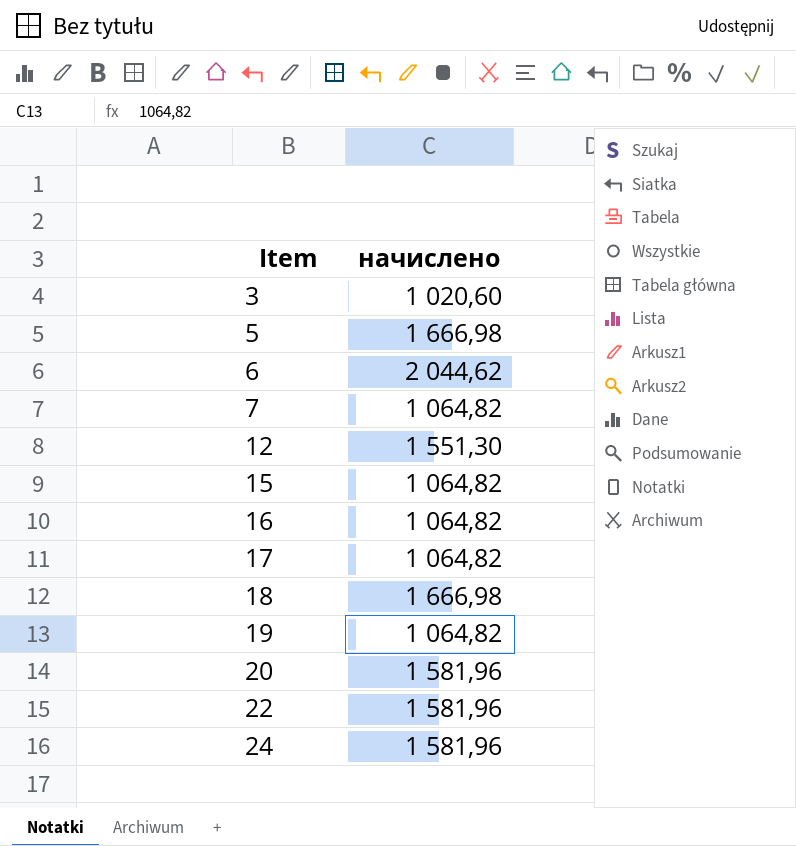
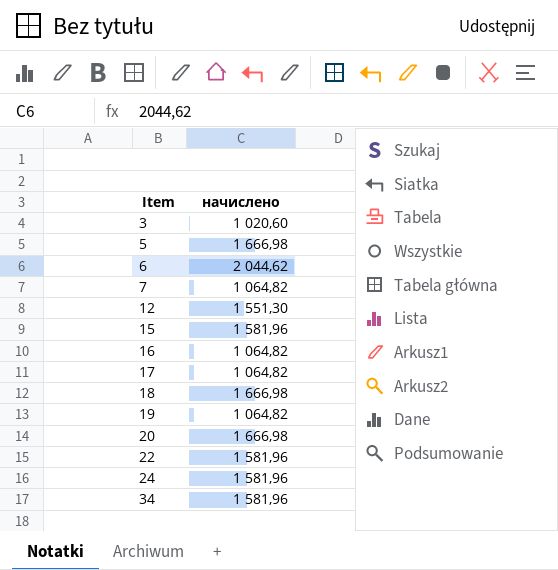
15 | начислено: 1 064,82 -> 1 581,96
20 | начислено: 1 581,96 -> 1 666,98
row 34: none -> 1 581,96

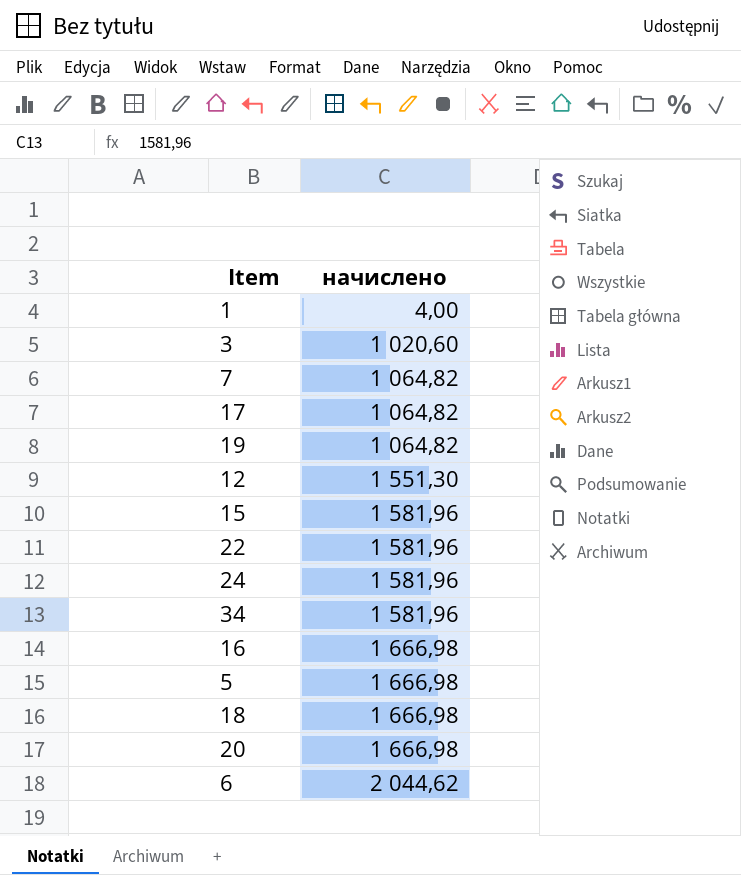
row order: Item ascending -> начислено ascending
row 1: none -> 4,00
16 | начислено: 1 064,82 -> 1 666,98

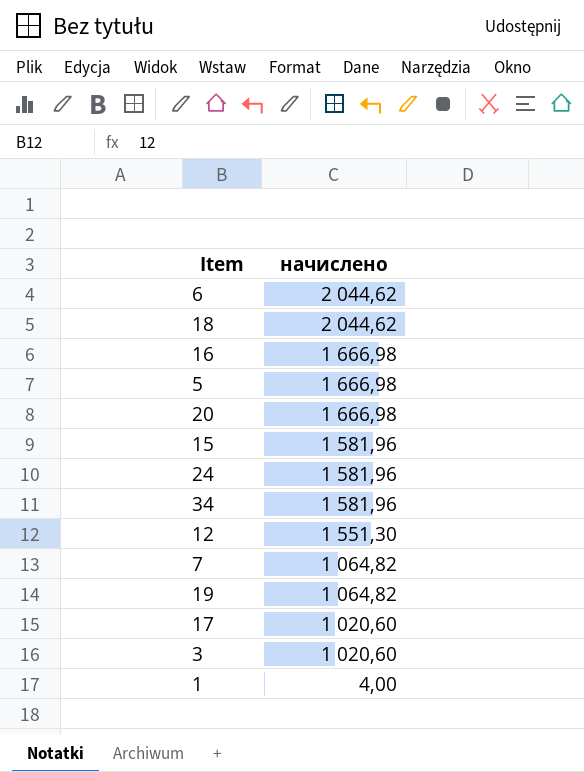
row order: начислено ascending -> начислено descending
row 22: 1 581,96 -> none
18 | начислено: 1 666,98 -> 2 044,62
17 | начислено: 1 064,82 -> 1 020,60

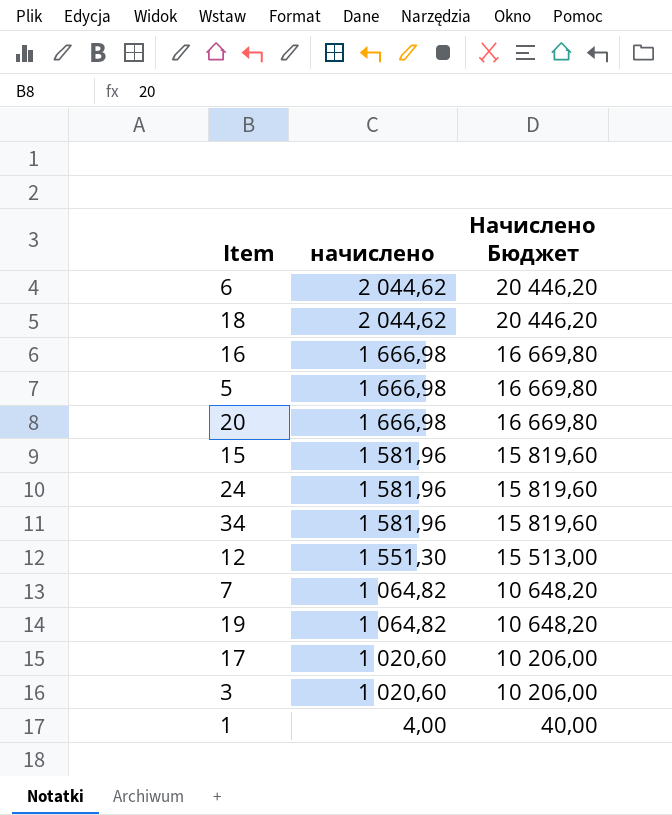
column Начислено Бюджет | formula: none -> [начислено] * 10

